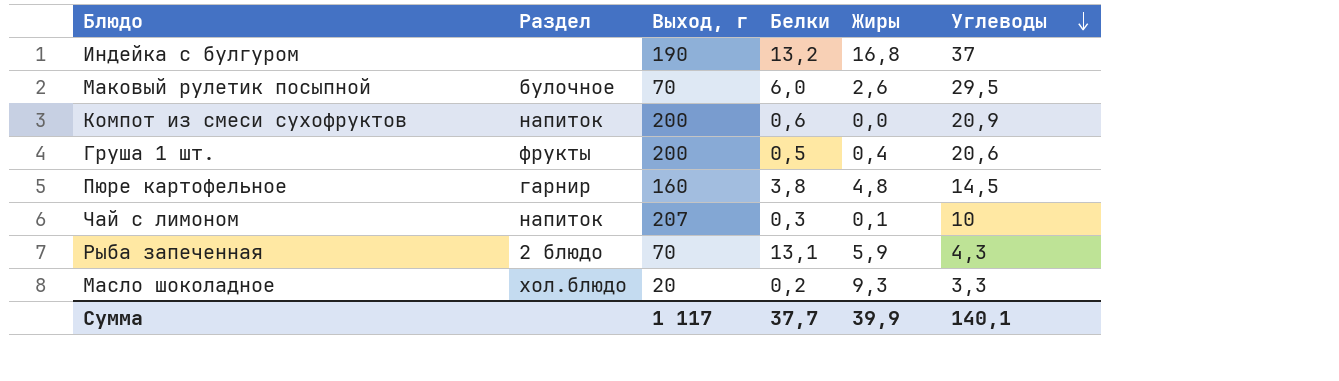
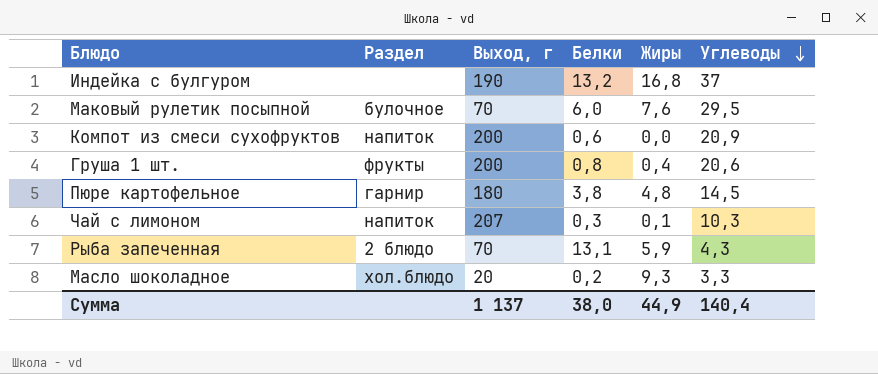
Маковый рулетик посыпной | Жиры: 2,6 -> 7,6
Груша 1 шт. | Белки: 0,5 -> 0,8
Пюре картофельное | Выход, г: 160 -> 180
Чай с лимоном | Углеводы: 10 -> 10,3
Сумма | Выход, г: 1 117 -> 1 137
Сумма | Белки: 37,7 -> 38,0
Сумма | Жиры: 39,9 -> 44,9
Сумма | Углеводы: 140,1 -> 140,4

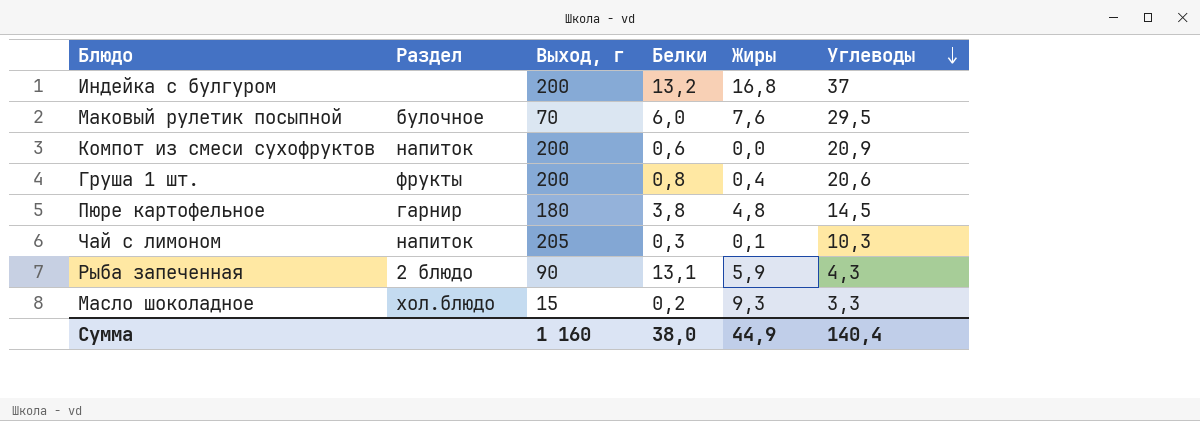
Индейка с булгуром | Выход, г: 190 -> 200
Чай с лимоном | Выход, г: 207 -> 205
Рыба запеченная | Выход, г: 70 -> 90
Масло шоколадное | Выход, г: 20 -> 15
Сумма | Выход, г: 1 137 -> 1 160

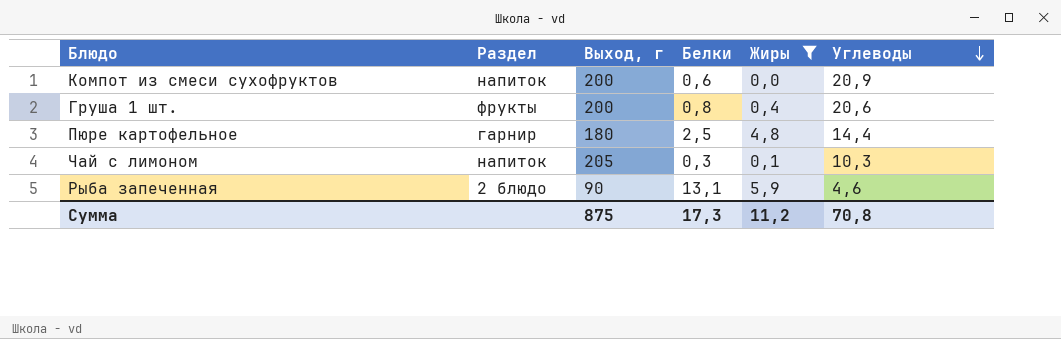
filter: none -> Жиры <= 5,9
Пюре картофельное | Белки: 3,8 -> 2,5
Пюре картофельное | Углеводы: 14,5 -> 14,4
Рыба запеченная | Углеводы: 4,3 -> 4,6
Сумма | Выход, г: 1 160 -> 875
Сумма | Белки: 38,0 -> 17,3
Сумма | Жиры: 44,9 -> 11,2
Сумма | Углеводы: 140,4 -> 70,8

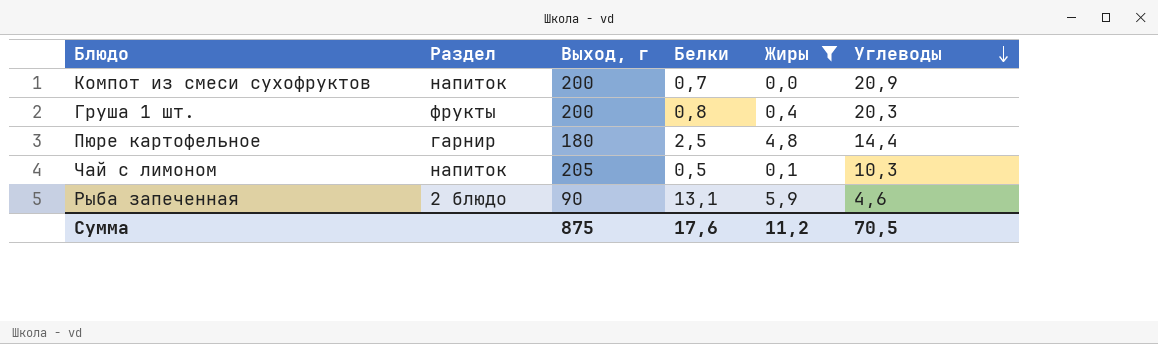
Компот из смеси сухофруктов | Белки: 0,6 -> 0,7
Груша 1 шт. | Углеводы: 20,6 -> 20,3
Чай с лимоном | Белки: 0,3 -> 0,5
Сумма | Белки: 17,3 -> 17,6
Сумма | Углеводы: 70,8 -> 70,5

